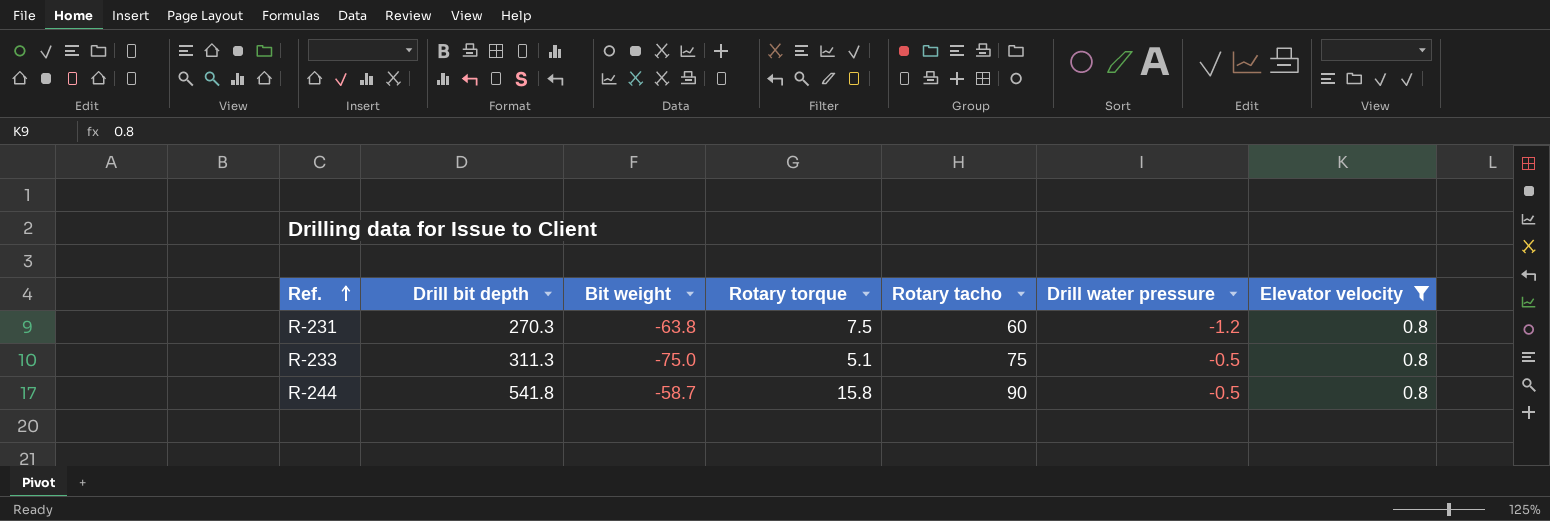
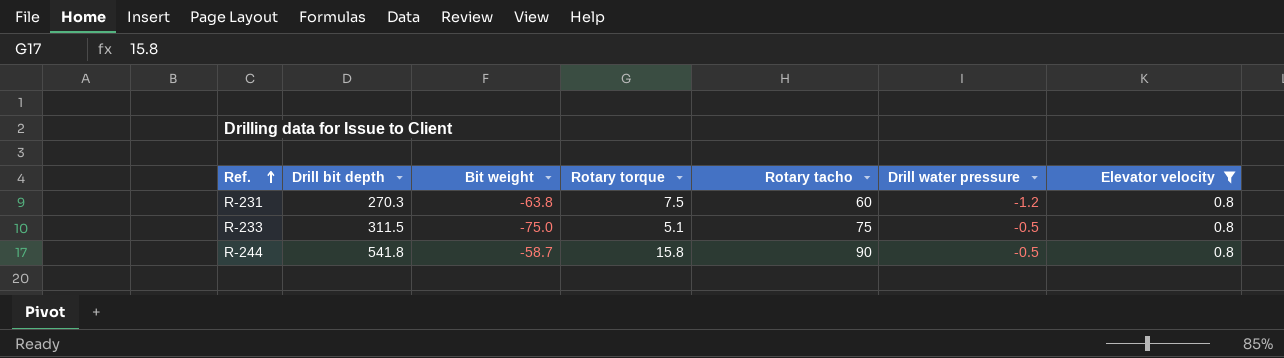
R-233 | Drill bit depth: 311.3 -> 311.5

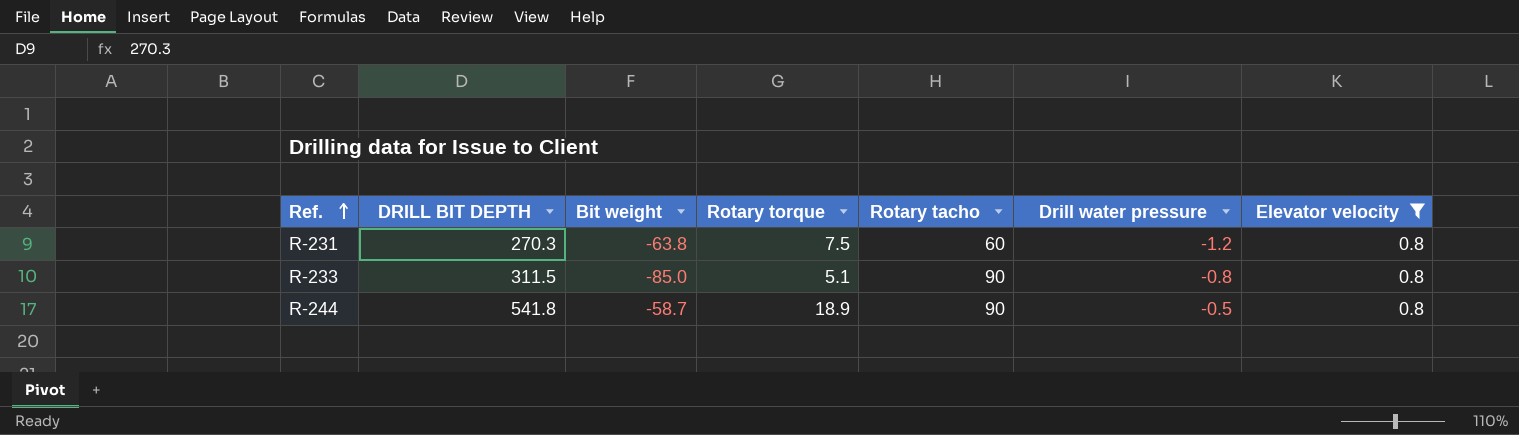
column name: Drill bit depth -> DRILL BIT DEPTH
R-233 | Bit weight: -75.0 -> -85.0
R-233 | Rotary tacho: 75 -> 90
R-233 | Drill water pressure: -0.5 -> -0.8
R-244 | Rotary torque: 15.8 -> 18.9

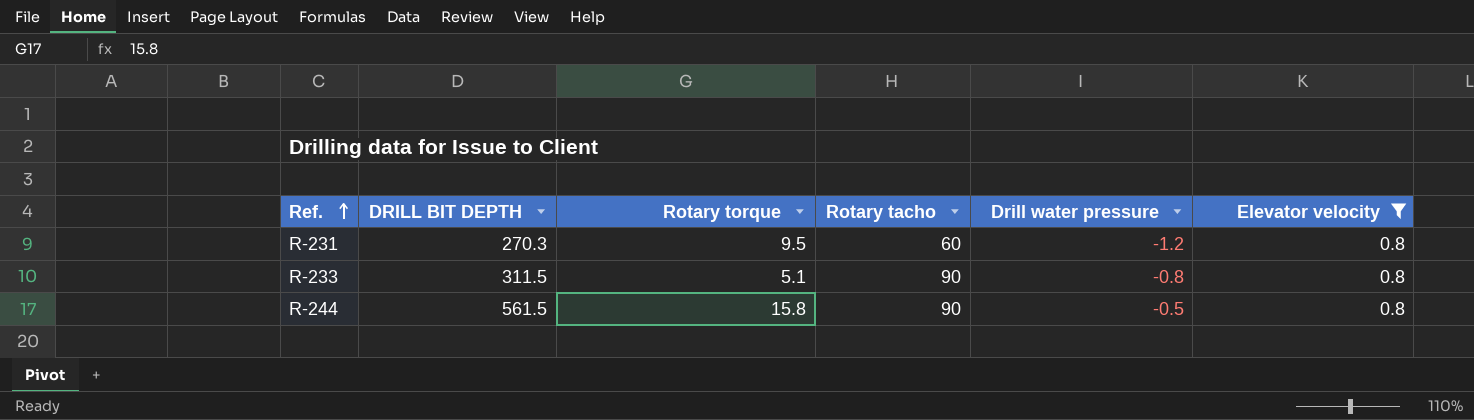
column Bit weight | position: 3 -> none
R-231 | Rotary torque: 7.5 -> 9.5
R-244 | DRILL BIT DEPTH: 541.8 -> 561.5
R-244 | Rotary torque: 18.9 -> 15.8

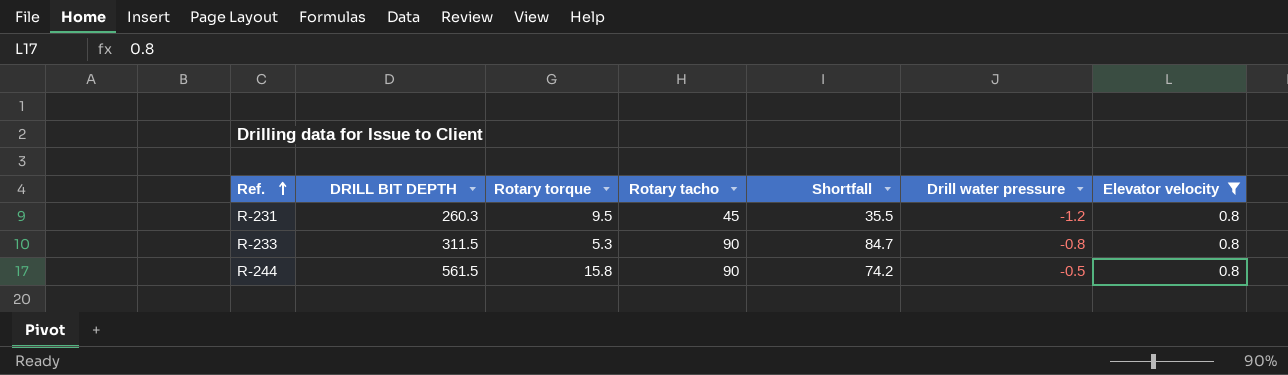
column Shortfall | formula: none -> [Rotary tacho] - [Rotary torque]
R-231 | DRILL BIT DEPTH: 270.3 -> 260.3
R-231 | Rotary tacho: 60 -> 45
R-233 | Rotary torque: 5.1 -> 5.3

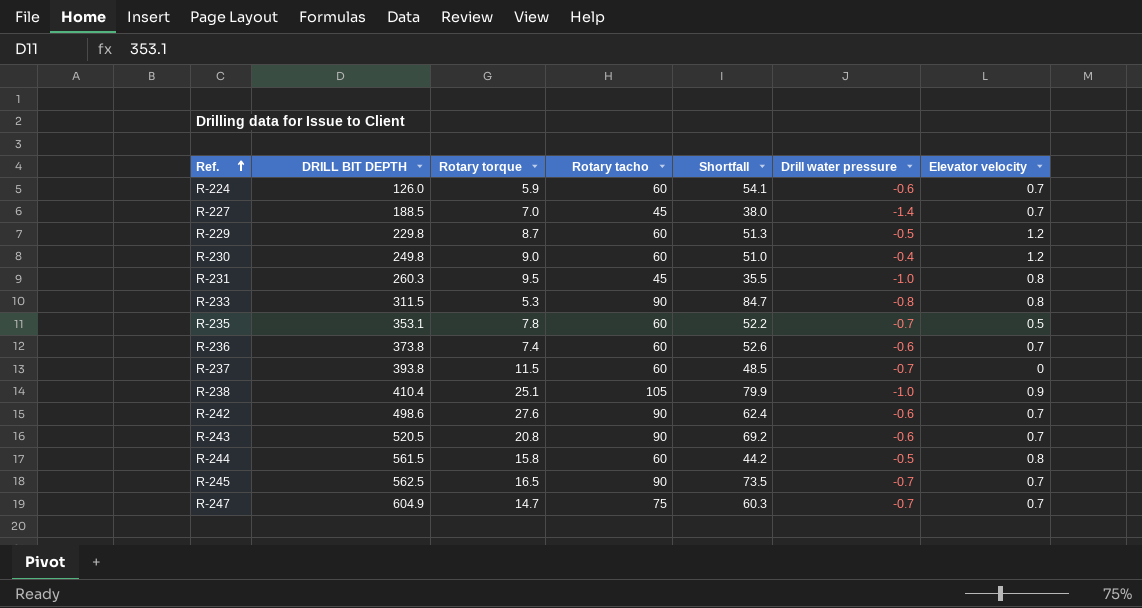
filter: Elevator velocity = 0.8 -> none
R-231 | Drill water pressure: -1.2 -> -1.0
R-244 | Rotary tacho: 90 -> 60
R-244 | Shortfall: 74.2 -> 44.2

